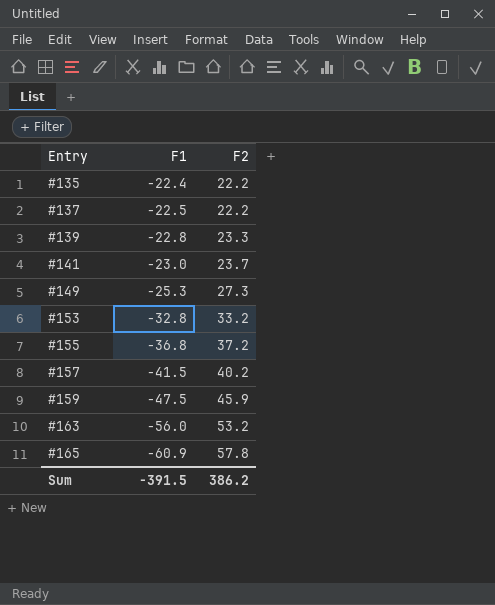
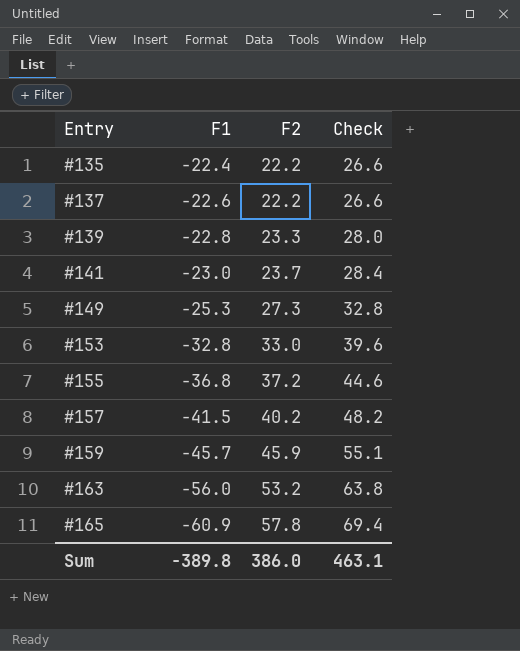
column Check | formula: none -> [F2] * 1.2
#137 | F1: -22.5 -> -22.6
#153 | F2: 33.2 -> 33.0
#159 | F1: -47.5 -> -45.7
Sum | F1: -391.5 -> -389.8
Sum | F2: 386.2 -> 386.0

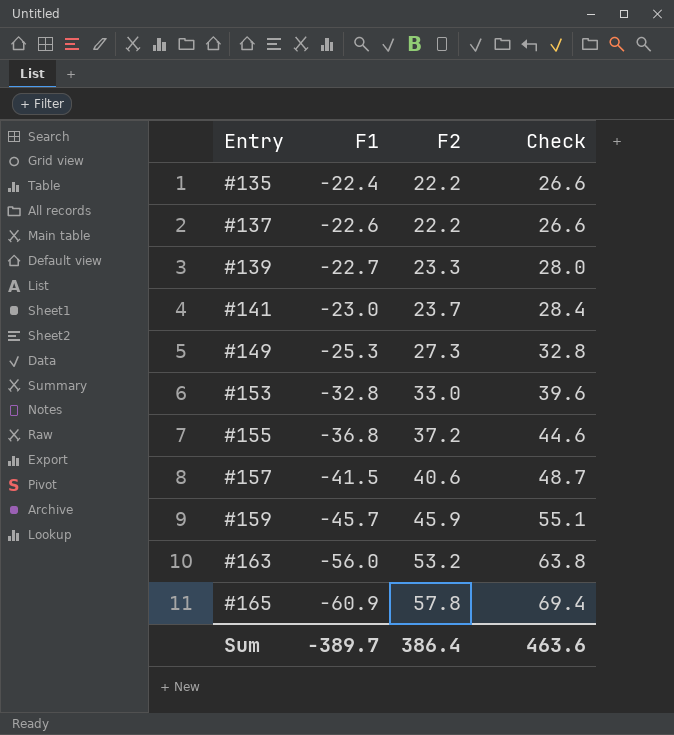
#139 | F1: -22.8 -> -22.7
#157 | F2: 40.2 -> 40.6
#157 | Check: 48.2 -> 48.7
Sum | F1: -389.8 -> -389.7
Sum | F2: 386.0 -> 386.4
Sum | Check: 463.1 -> 463.6

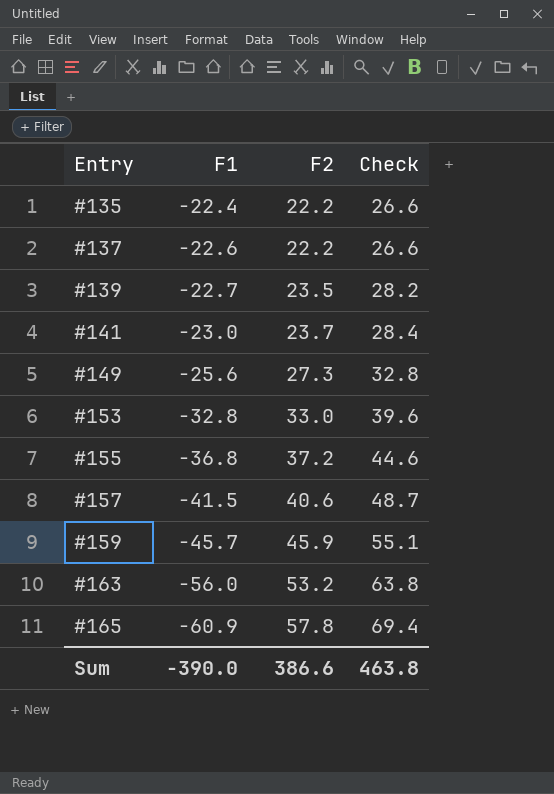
#139 | F2: 23.3 -> 23.5
#139 | Check: 28.0 -> 28.2
#149 | F1: -25.3 -> -25.6
Sum | F1: -389.7 -> -390.0
Sum | F2: 386.4 -> 386.6
Sum | Check: 463.6 -> 463.8

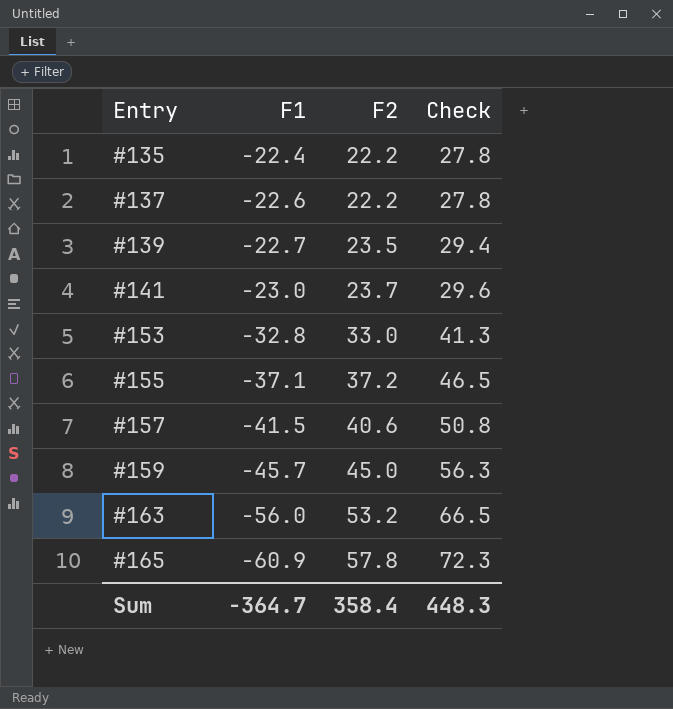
column Check | formula: [F2] * 1.2 -> [F2] * 1.25
row #149: -25.6 | 27.3 | 32.8 -> none
#155 | F1: -36.8 -> -37.1
#159 | F2: 45.9 -> 45.0
Sum | F1: -390.0 -> -364.7
Sum | F2: 386.6 -> 358.4
Sum | Check: 463.8 -> 448.3

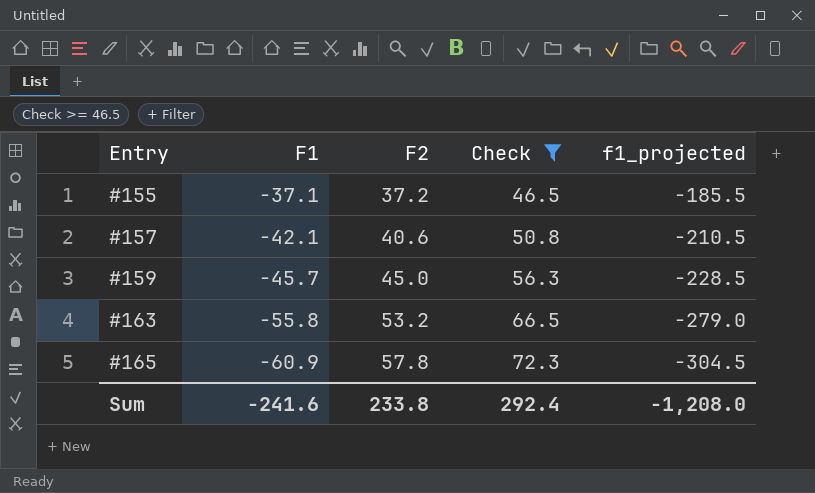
filter: none -> Check >= 46.5
column f1_projected | formula: none -> [F1] * 5
#157 | F1: -41.5 -> -42.1
#163 | F1: -56.0 -> -55.8
Sum | F1: -364.7 -> -241.6
Sum | F2: 358.4 -> 233.8
Sum | Check: 448.3 -> 292.4

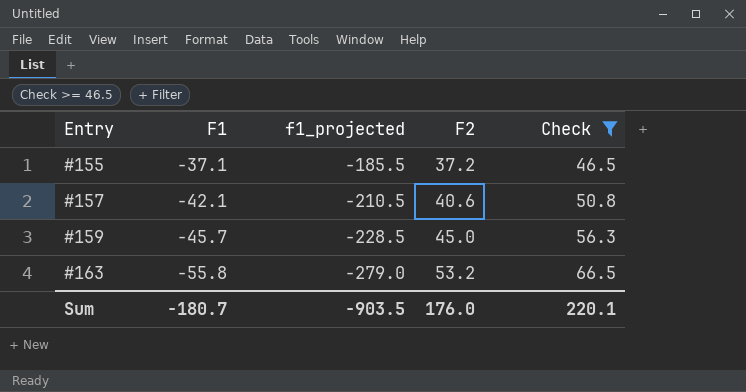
column f1_projected | position: 5 -> 3
row #165: -60.9 | 57.8 | 72.3 | -304.5 -> none
Sum | F1: -241.6 -> -180.7
Sum | f1_projected: -1,208.0 -> -903.5
Sum | F2: 233.8 -> 176.0
Sum | Check: 292.4 -> 220.1

